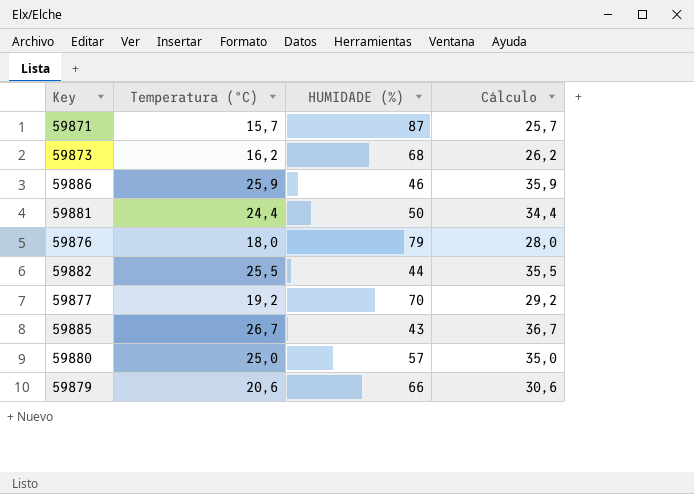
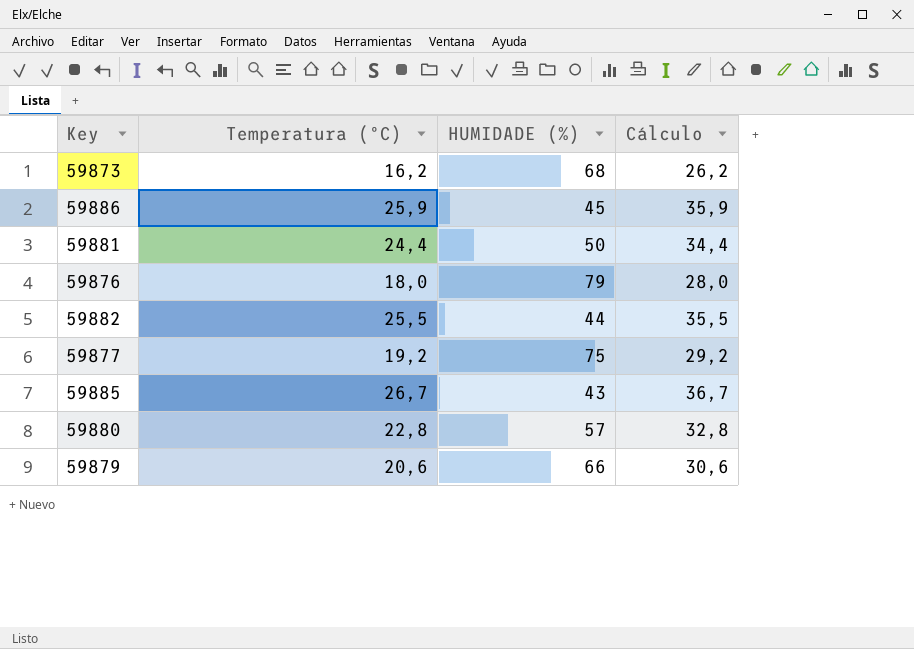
row 59871: 15,7 | 87 | 25,7 -> none
59886 | HUMIDADE (%): 46 -> 45
59877 | HUMIDADE (%): 70 -> 75
59880 | Temperatura (ºC): 25,0 -> 22,8
59880 | Cálculo: 35,0 -> 32,8

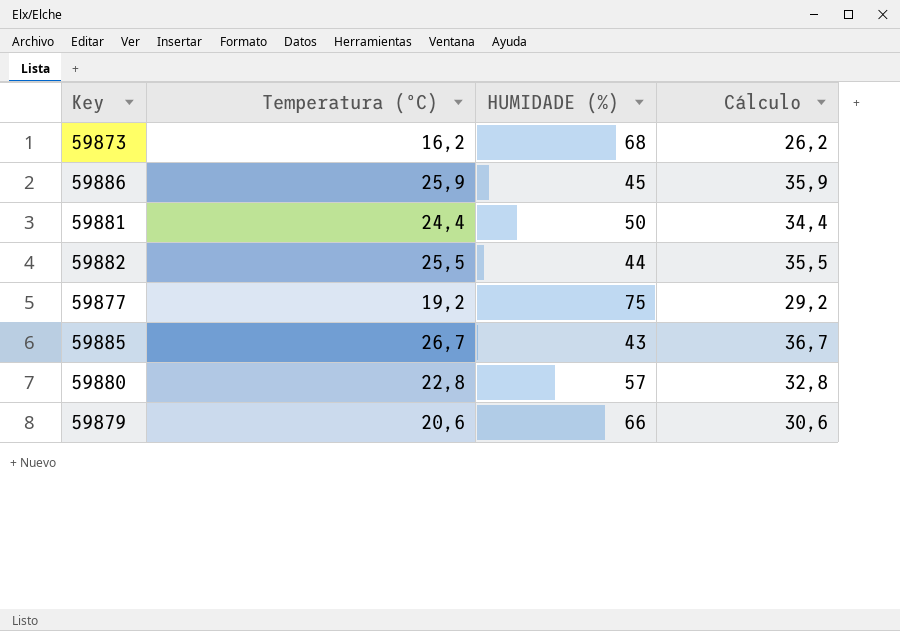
row 59876: 18,0 | 79 | 28,0 -> none

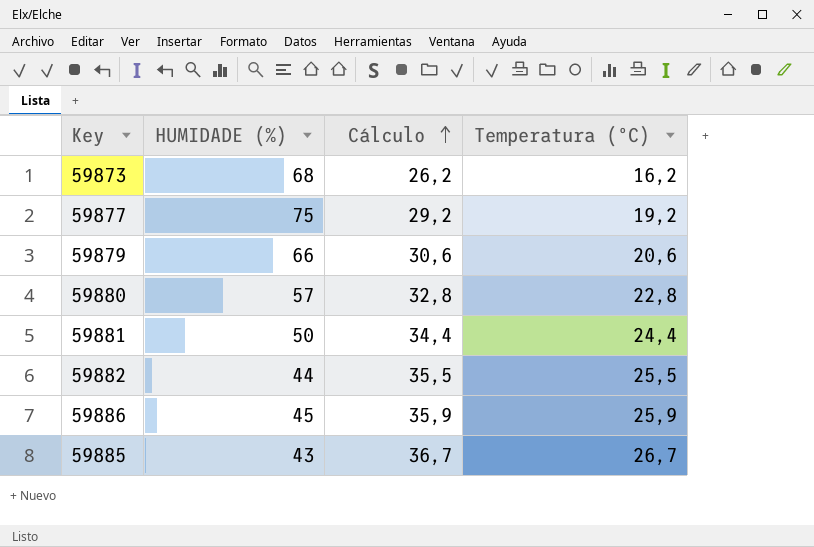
row order: none -> Cálculo ascending
column Temperatura (ºC) | position: 2 -> 4

